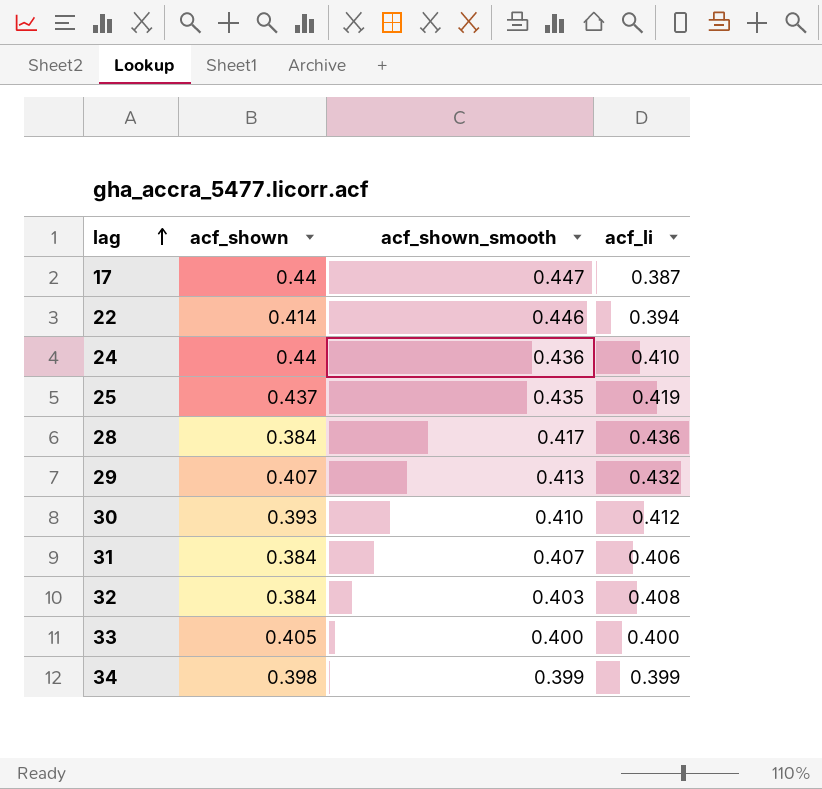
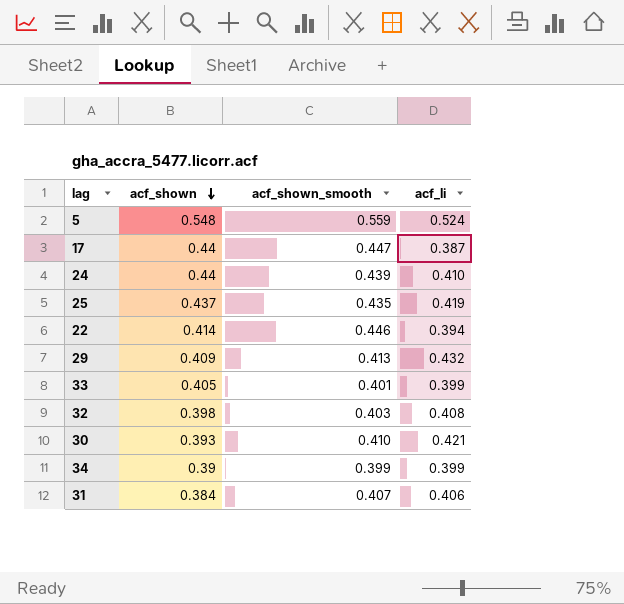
row order: lag ascending -> acf_shown descending
row 28: 0.384 | 0.417 | 0.436 -> none
row 5: none -> 0.548 | 0.559 | 0.524
24 | acf_shown_smooth: 0.436 -> 0.439
29 | acf_shown: 0.407 -> 0.409
33 | acf_shown_smooth: 0.400 -> 0.401
33 | acf_li: 0.400 -> 0.399
32 | acf_shown: 0.384 -> 0.398
30 | acf_li: 0.412 -> 0.421
34 | acf_shown: 0.398 -> 0.39

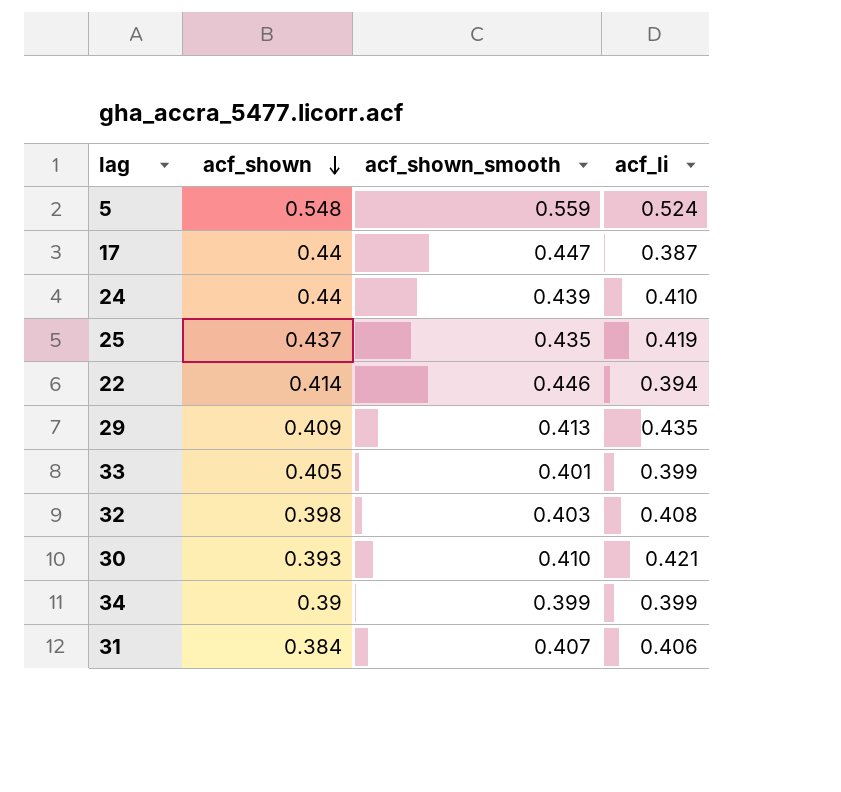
29 | acf_li: 0.432 -> 0.435

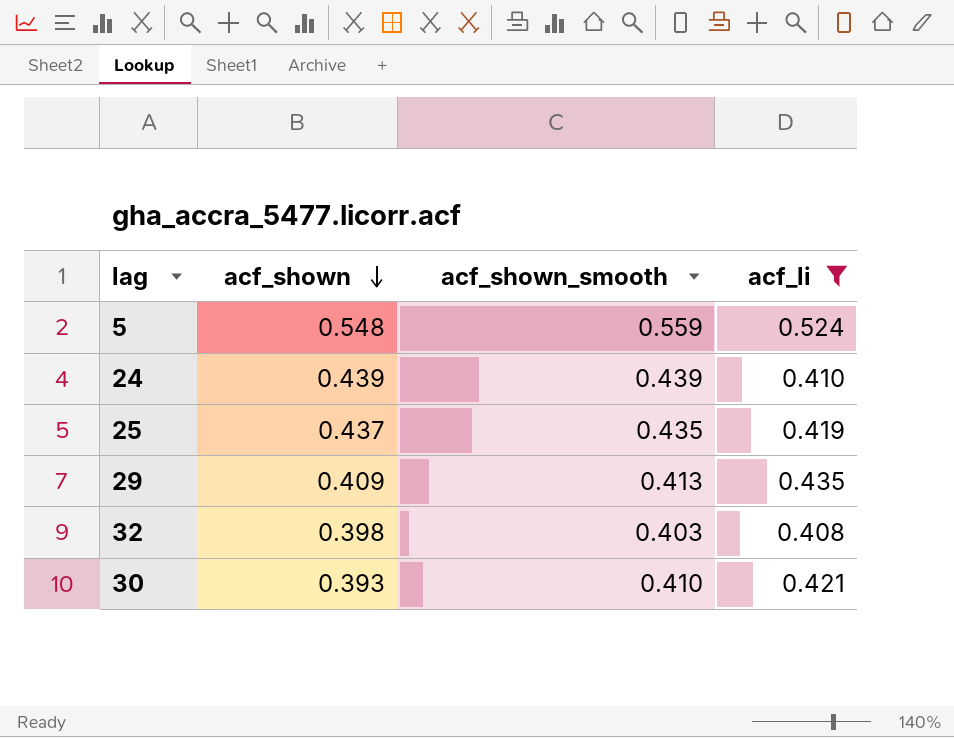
filter: none -> acf_li >= 0.408
24 | acf_shown: 0.44 -> 0.439

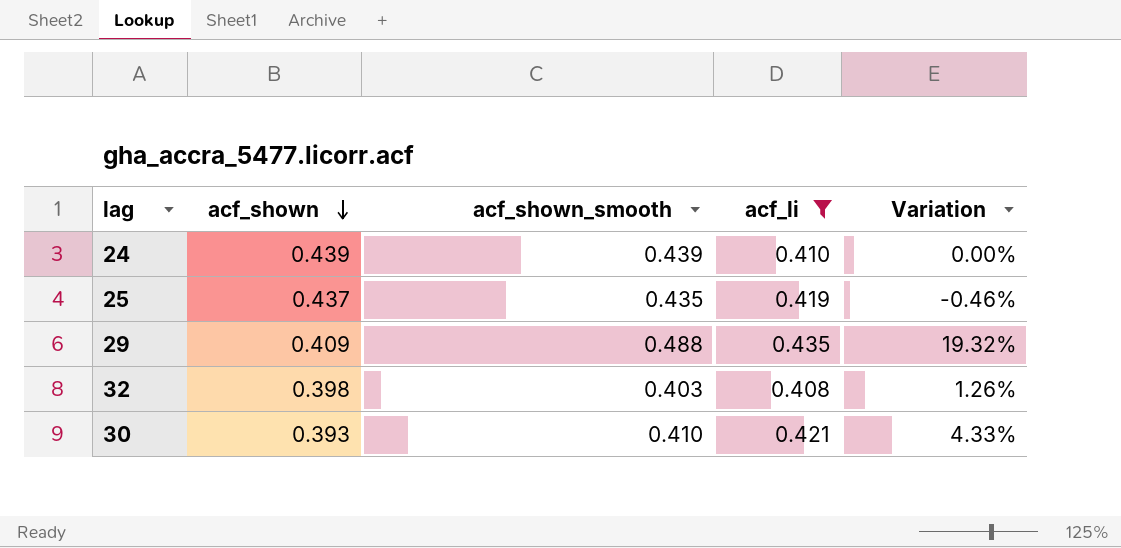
column Variation | formula: none -> ([acf_shown_smooth] - [acf_shown]) / [acf_shown]
row 5: 0.548 | 0.559 | 0.524 -> none
29 | acf_shown_smooth: 0.413 -> 0.488

